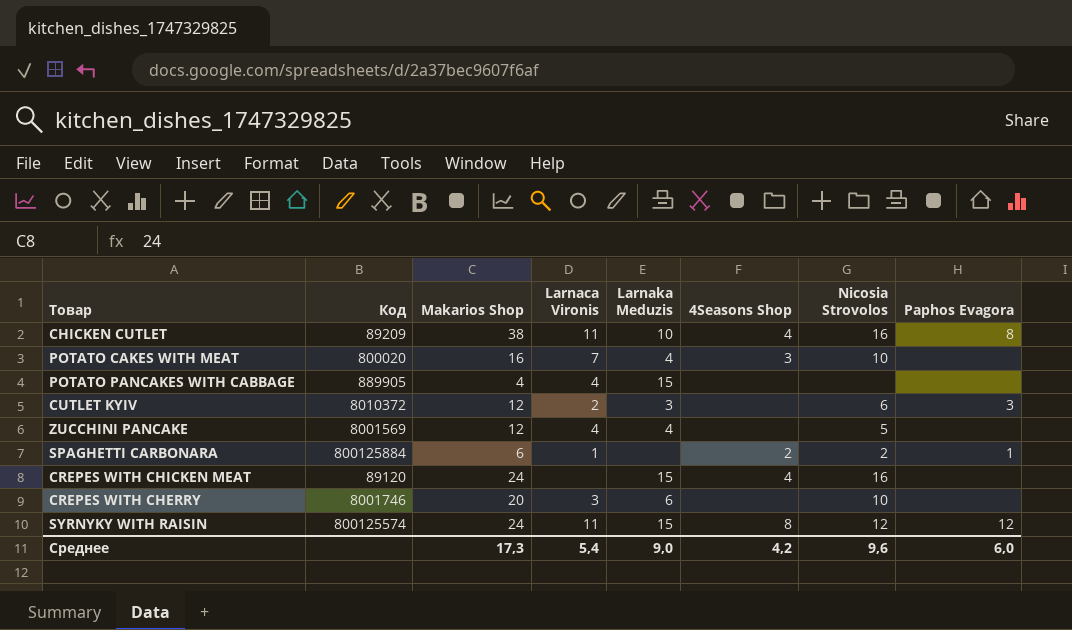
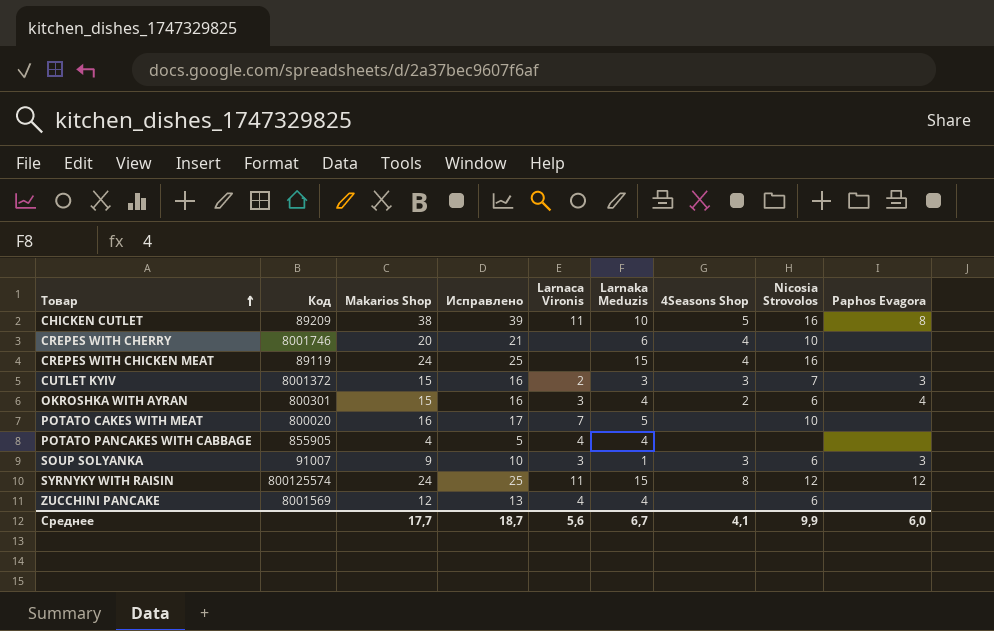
row order: none -> Товар ascending
column Исправлено | formula: none -> [Makarios Shop] + 1
row SPAGHETTI CARBONARA: 800125884 | 6 | 1 | none | 2 | 2 | 1 -> none
CHICKEN CUTLET | 4Seasons Shop: 4 -> 5
CREPES WITH CHERRY | Larnaca Vironis: 3 -> none
CREPES WITH CHERRY | 4Seasons Shop: none -> 4
CREPES WITH CHICKEN MEAT | Код: 89120 -> 89119
CUTLET KYIV | Код: 8010372 -> 8001372
CUTLET KYIV | Makarios Shop: 12 -> 15
CUTLET KYIV | 4Seasons Shop: none -> 3
CUTLET KYIV | Nicosia Strovolos: 6 -> 7
row OKROSHKA WITH AYRAN: none -> 800301 | 15 | 16 | 3 | 4 | 2 | 6 | 4
POTATO CAKES WITH MEAT | Larnaka Meduzis: 4 -> 5
POTATO CAKES WITH MEAT | 4Seasons Shop: 3 -> none
POTATO PANCAKES WITH CABBAGE | Код: 889905 -> 855905
POTATO PANCAKES WITH CABBAGE | Larnaka Meduzis: 15 -> 4
row SOUP SOLYANKA: none -> 91007 | 9 | 10 | 3 | 1 | 3 | 6 | 3
ZUCCHINI PANCAKE | Nicosia Strovolos: 5 -> 6
Среднее | Makarios Shop: 17,3 -> 17,7
Среднее | Larnaca Vironis: 5,4 -> 5,6
Среднее | Larnaka Meduzis: 9,0 -> 6,7
Среднее | 4Seasons Shop: 4,2 -> 4,1
Среднее | Nicosia Strovolos: 9,6 -> 9,9

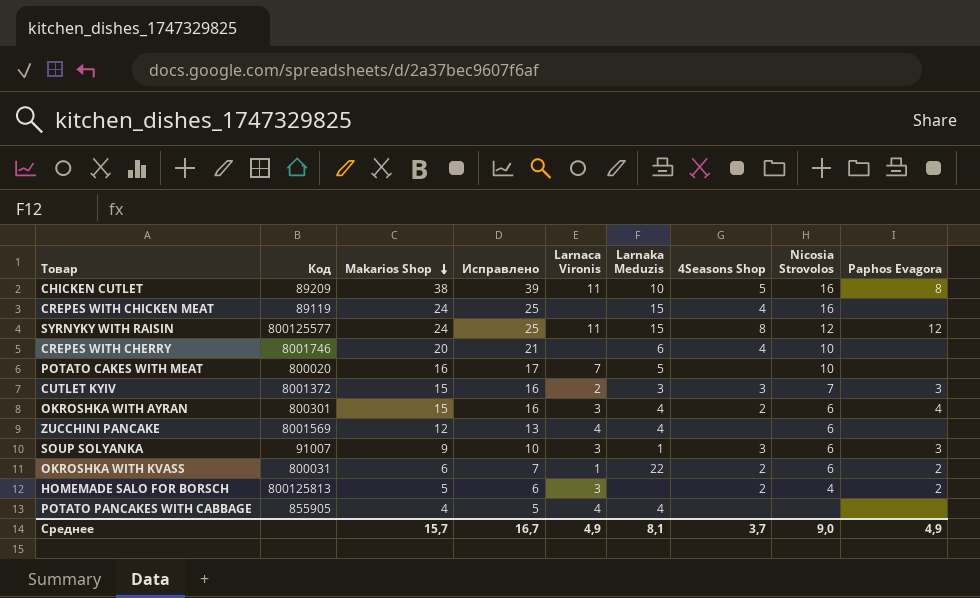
row order: Товар ascending -> Makarios Shop descending
SYRNYKY WITH RAISIN | Код: 800125574 -> 800125577
row OKROSHKA WITH KVASS: none -> 800031 | 6 | 7 | 1 | 22 | 2 | 6 | 2
row HOMEMADE SALO FOR BORSCH: none -> 800125813 | 5 | 6 | 3 | none | 2 | 4 | 2
Среднее | Makarios Shop: 17,7 -> 15,7
Среднее | Исправлено: 18,7 -> 16,7
Среднее | Larnaca Vironis: 5,6 -> 4,9
Среднее | Larnaka Meduzis: 6,7 -> 8,1
Среднее | 4Seasons Shop: 4,1 -> 3,7
Среднее | Nicosia Strovolos: 9,9 -> 9,0
Среднее | Paphos Evagora: 6,0 -> 4,9

